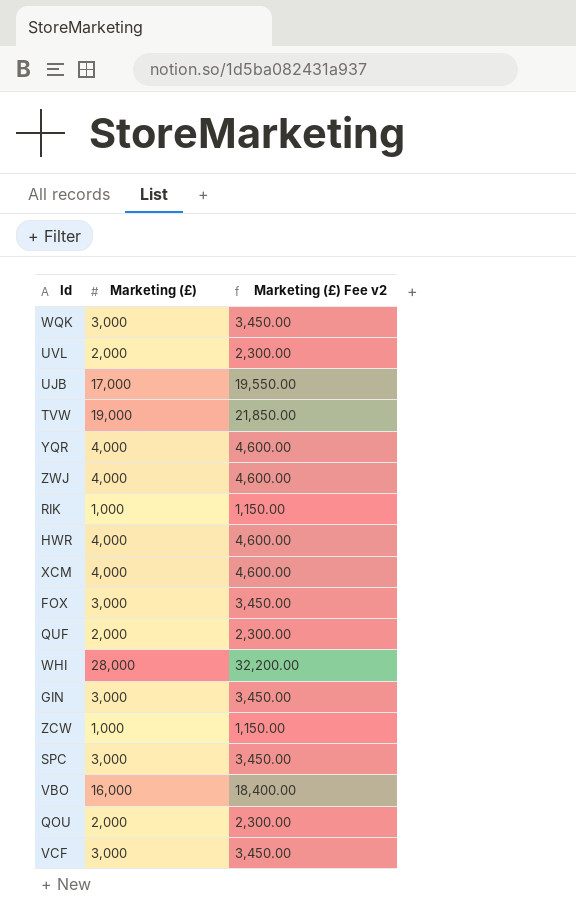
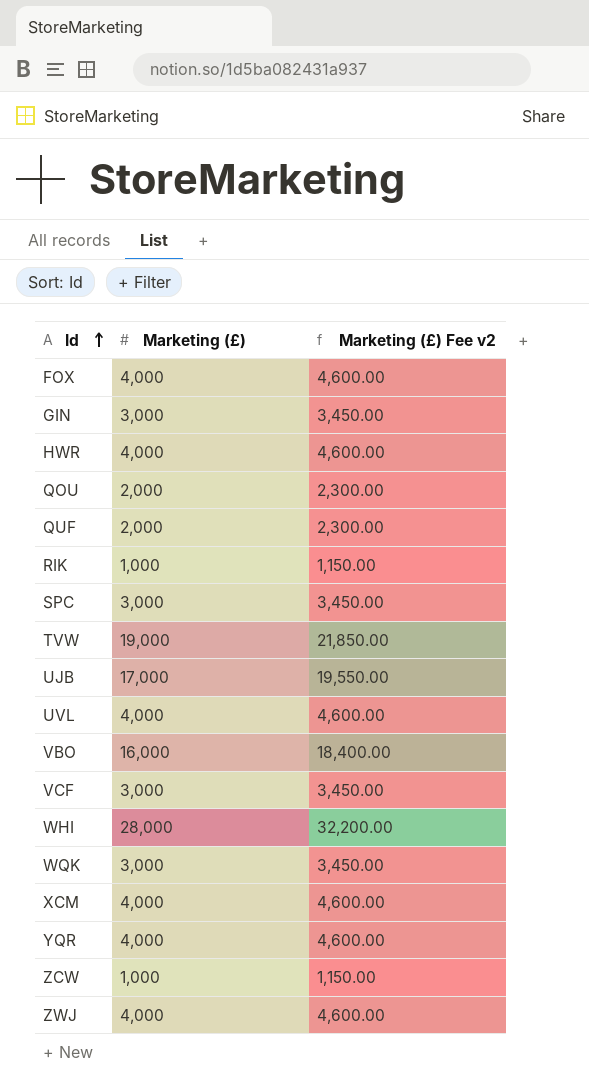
row order: none -> Id ascending
FOX | Marketing (£): 3,000 -> 4,000
FOX | Marketing (£) Fee v2: 3,450.00 -> 4,600.00
UVL | Marketing (£): 2,000 -> 4,000
UVL | Marketing (£) Fee v2: 2,300.00 -> 4,600.00

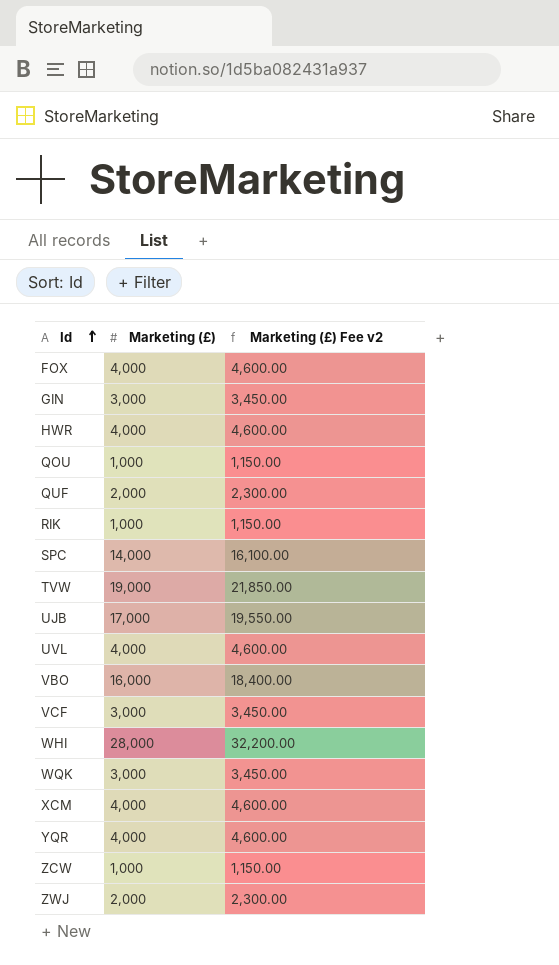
QOU | Marketing (£): 2,000 -> 1,000
QOU | Marketing (£) Fee v2: 2,300.00 -> 1,150.00
SPC | Marketing (£): 3,000 -> 14,000
SPC | Marketing (£) Fee v2: 3,450.00 -> 16,100.00
ZWJ | Marketing (£): 4,000 -> 2,000
ZWJ | Marketing (£) Fee v2: 4,600.00 -> 2,300.00

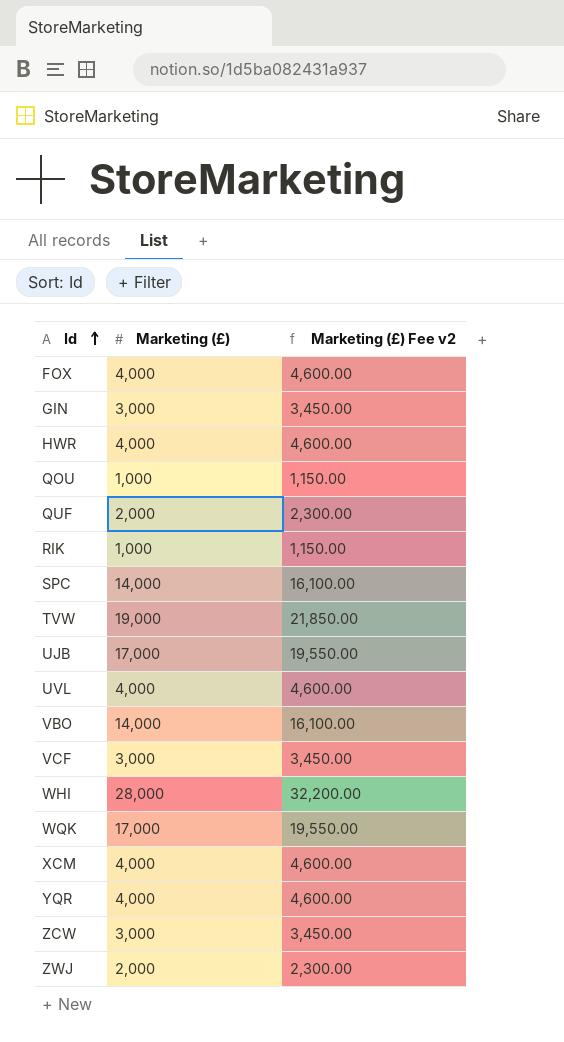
VBO | Marketing (£): 16,000 -> 14,000
VBO | Marketing (£) Fee v2: 18,400.00 -> 16,100.00
WQK | Marketing (£): 3,000 -> 17,000
WQK | Marketing (£) Fee v2: 3,450.00 -> 19,550.00
ZCW | Marketing (£): 1,000 -> 3,000
ZCW | Marketing (£) Fee v2: 1,150.00 -> 3,450.00

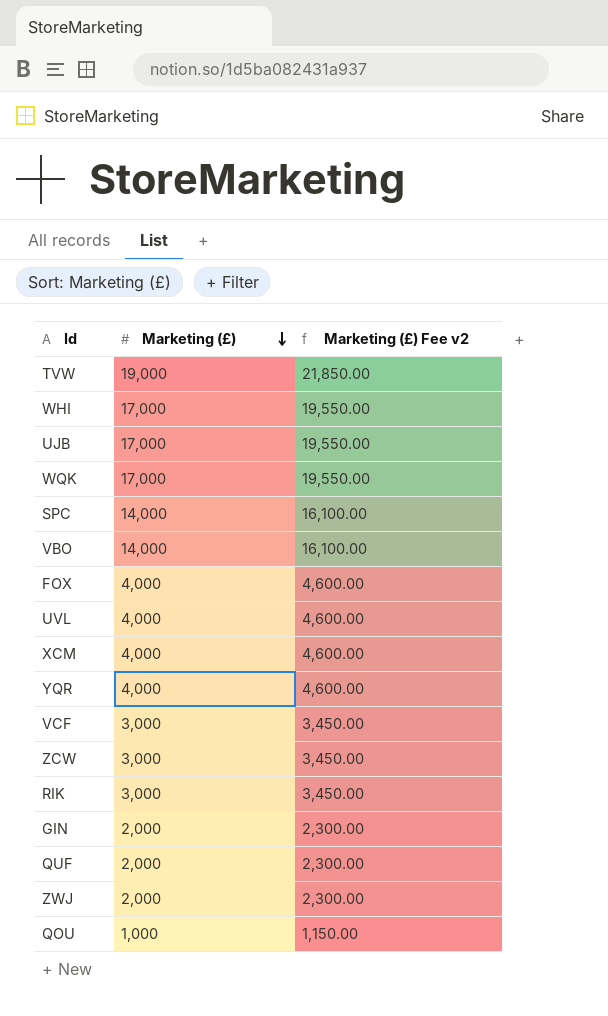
row order: Id ascending -> Marketing (£) descending
row HWR: 4,000 | 4,600.00 -> none
WHI | Marketing (£): 28,000 -> 17,000
WHI | Marketing (£) Fee v2: 32,200.00 -> 19,550.00
RIK | Marketing (£): 1,000 -> 3,000
RIK | Marketing (£) Fee v2: 1,150.00 -> 3,450.00
GIN | Marketing (£): 3,000 -> 2,000
GIN | Marketing (£) Fee v2: 3,450.00 -> 2,300.00

